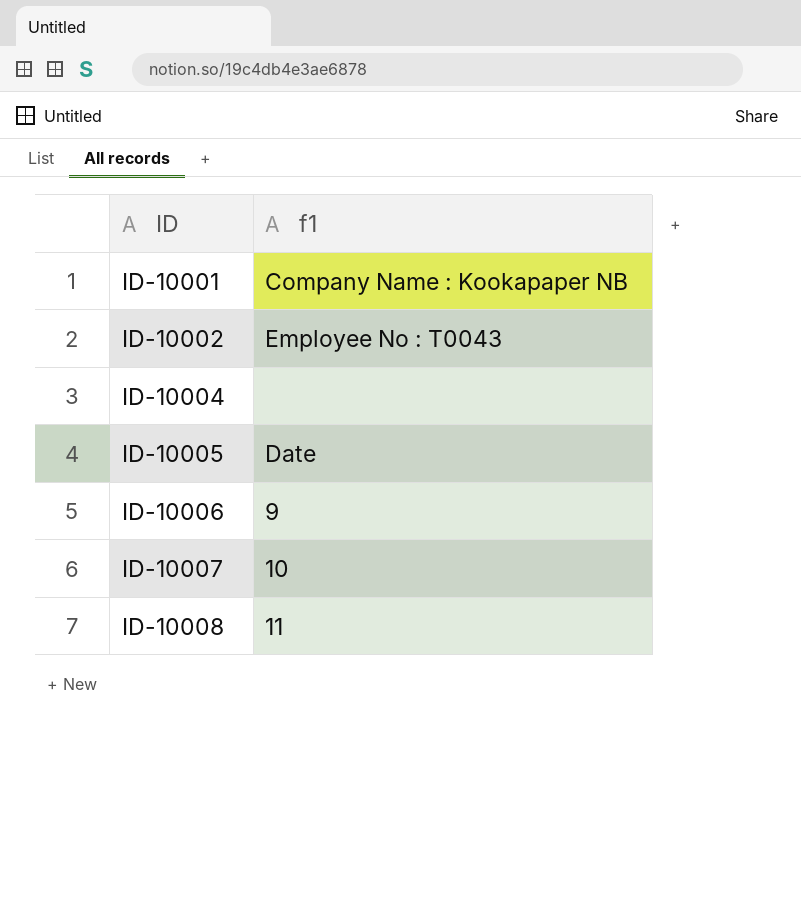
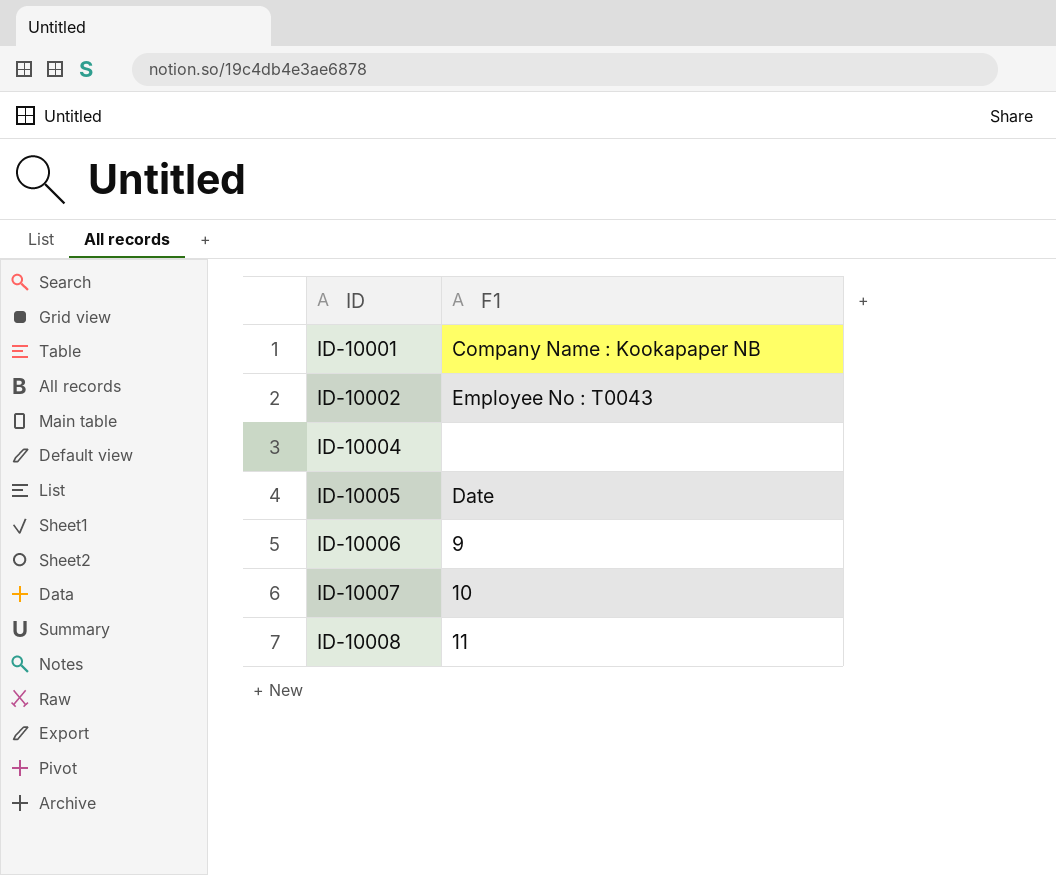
column name: f1 -> F1

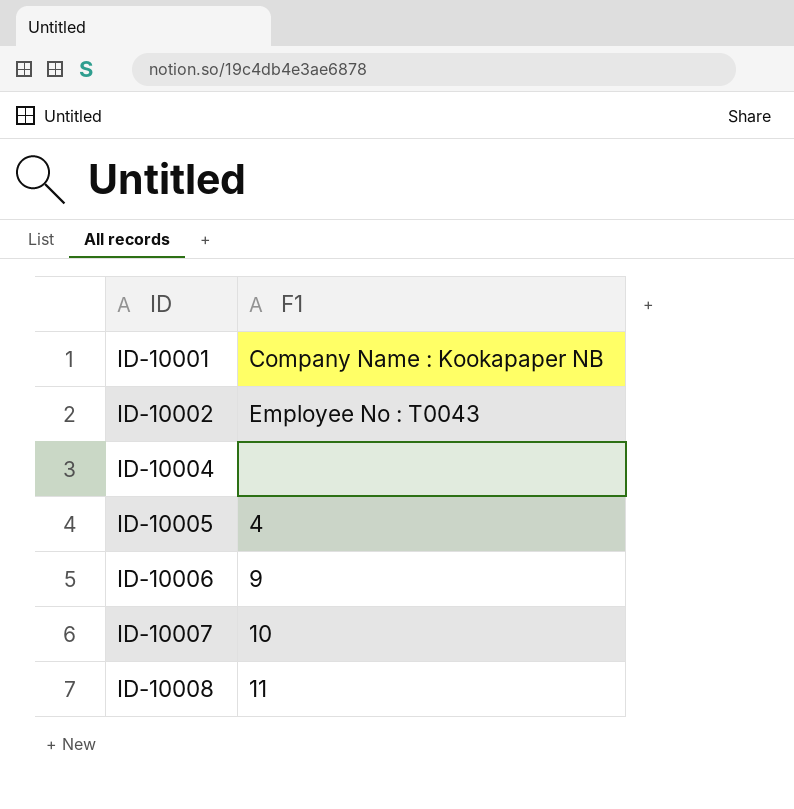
ID-10005 | F1: Date -> 4

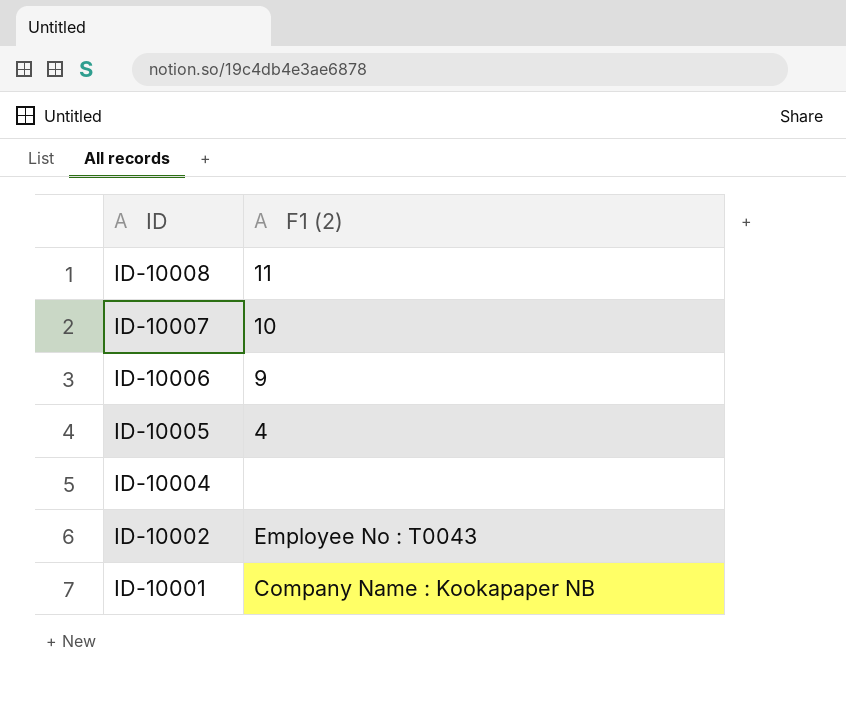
row order: ID ascending -> ID descending
column name: F1 -> F1 (2)

